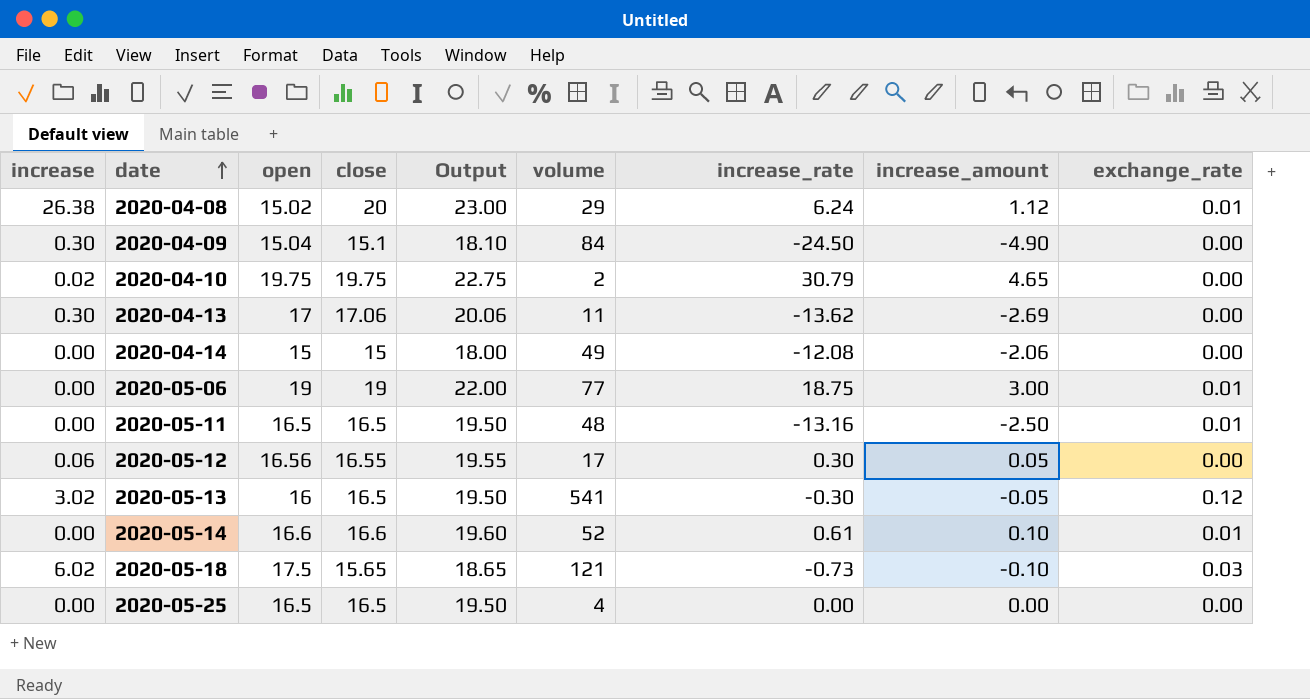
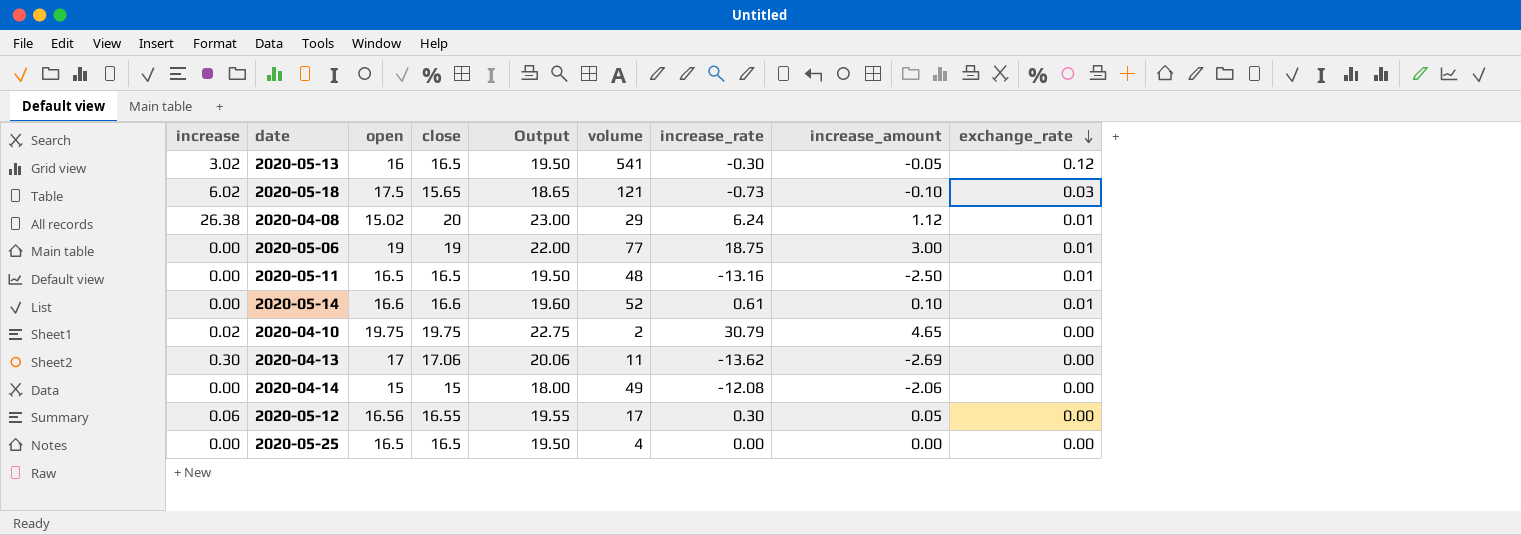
row order: date ascending -> exchange_rate descending
row 2020-04-09: 0.30 | 15.04 | 15.1 | 18.10 | 84 | -24.50 | -4.90 | 0.00 -> none

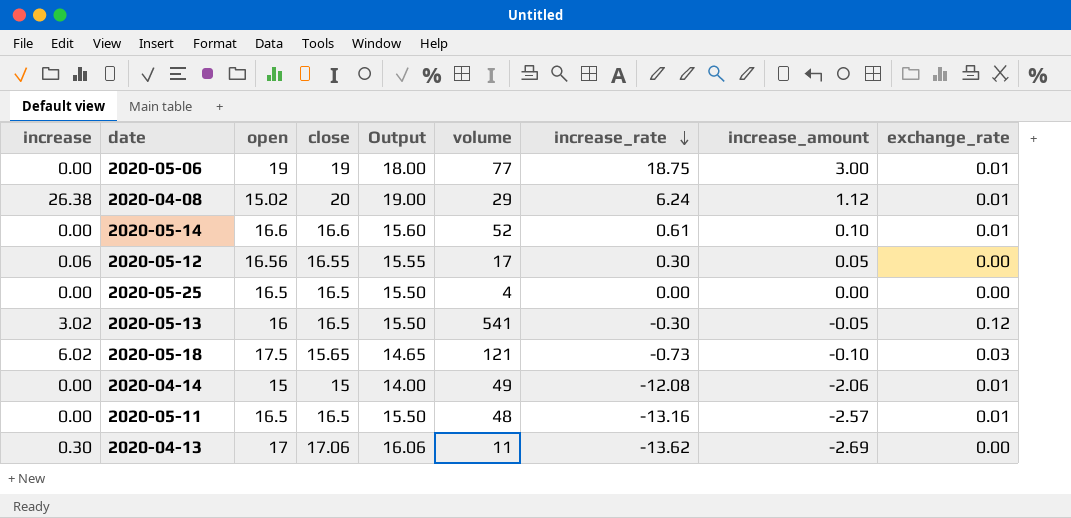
row order: exchange_rate descending -> increase_rate descending
column Output | formula: [close] + 3 -> [close] - 1
row 2020-04-10: 0.02 | 19.75 | 19.75 | 22.75 | 2 | 30.79 | 4.65 | 0.00 -> none
2020-04-14 | exchange_rate: 0.00 -> 0.01
2020-05-11 | increase_amount: -2.50 -> -2.57

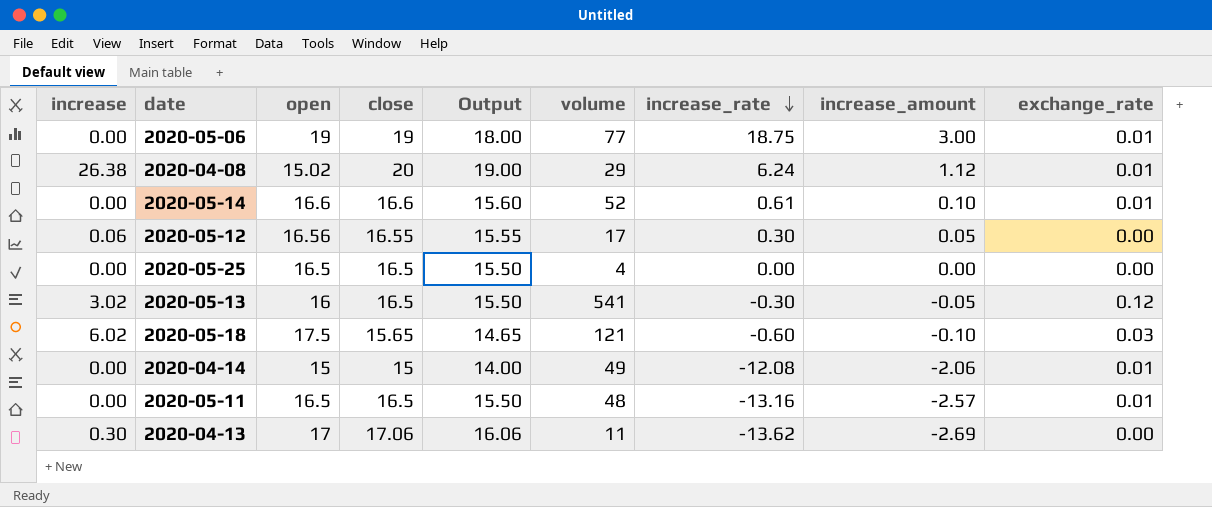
2020-05-18 | increase_rate: -0.73 -> -0.60

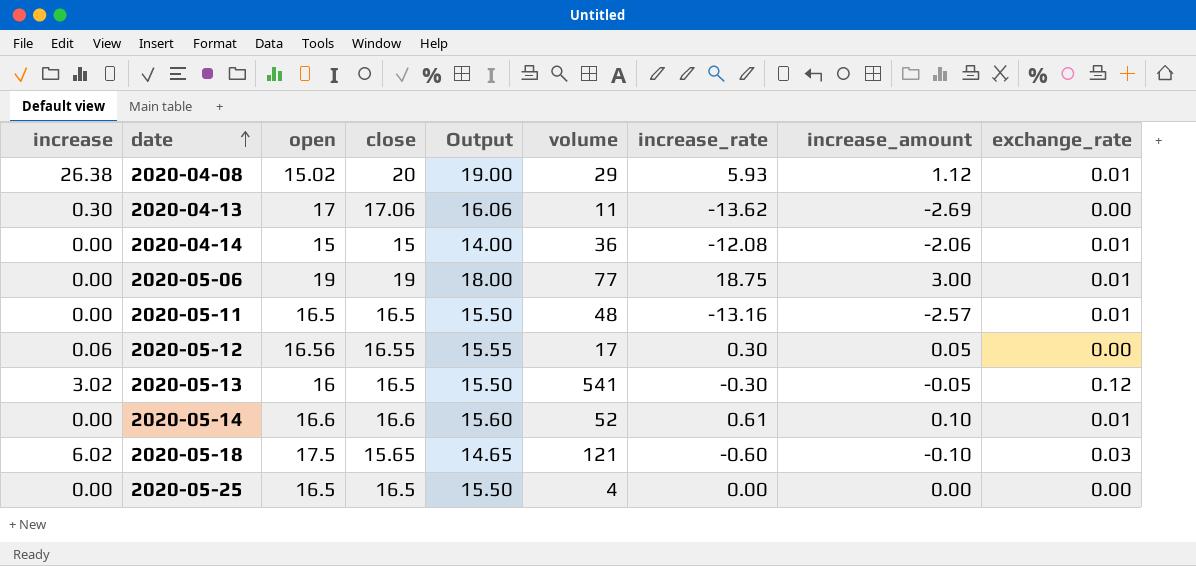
row order: increase_rate descending -> date ascending
2020-04-08 | increase_rate: 6.24 -> 5.93
2020-04-14 | volume: 49 -> 36

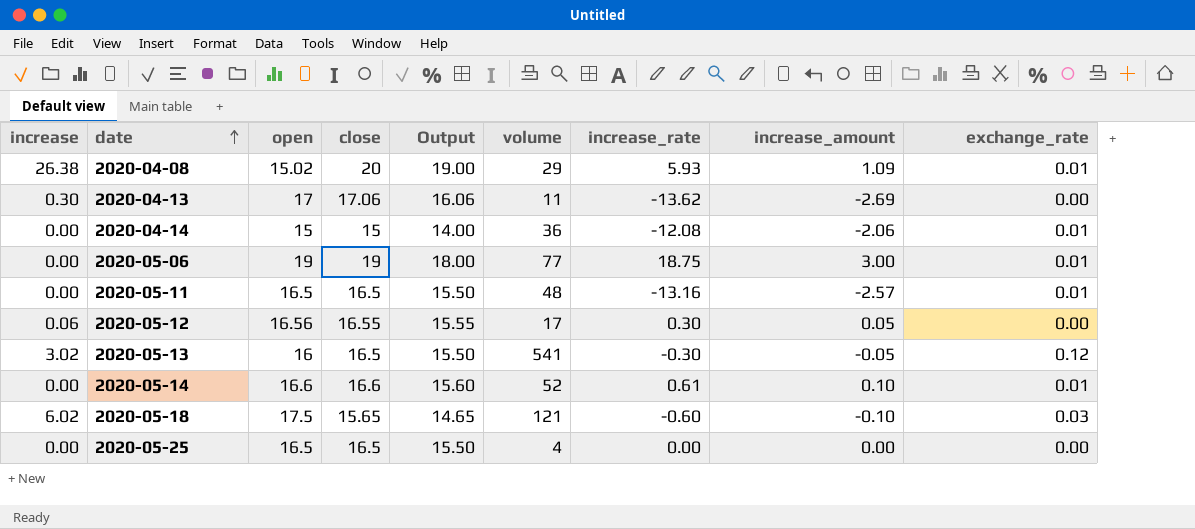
2020-04-08 | increase_amount: 1.12 -> 1.09

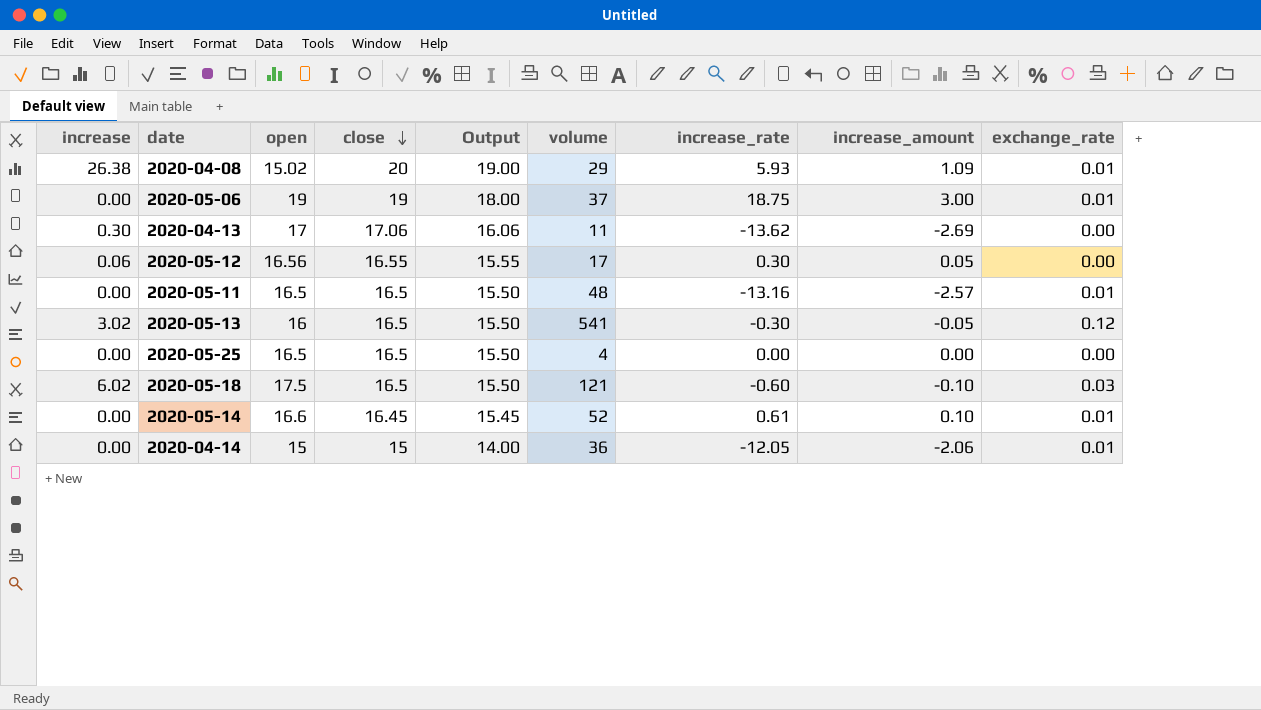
row order: date ascending -> close descending
2020-05-06 | volume: 77 -> 37
2020-05-18 | close: 15.65 -> 16.5
2020-05-18 | Output: 14.65 -> 15.50
2020-05-14 | close: 16.6 -> 16.45
2020-05-14 | Output: 15.60 -> 15.45
2020-04-14 | increase_rate: -12.08 -> -12.05

